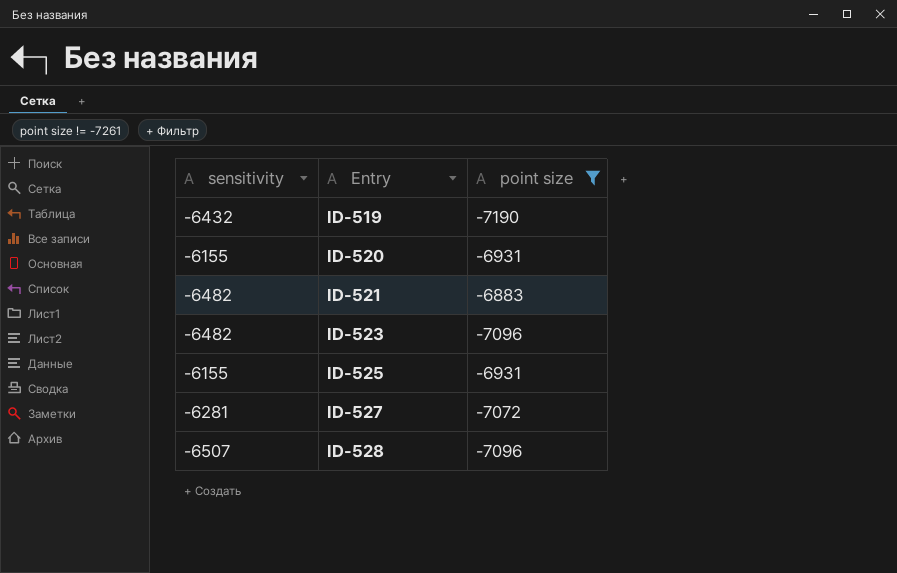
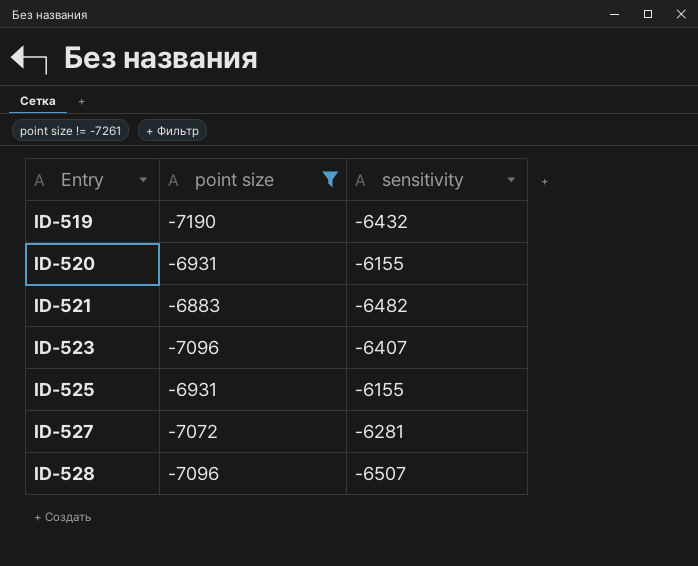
column sensitivity | position: 1 -> 3
ID-523 | sensitivity: -6482 -> -6407

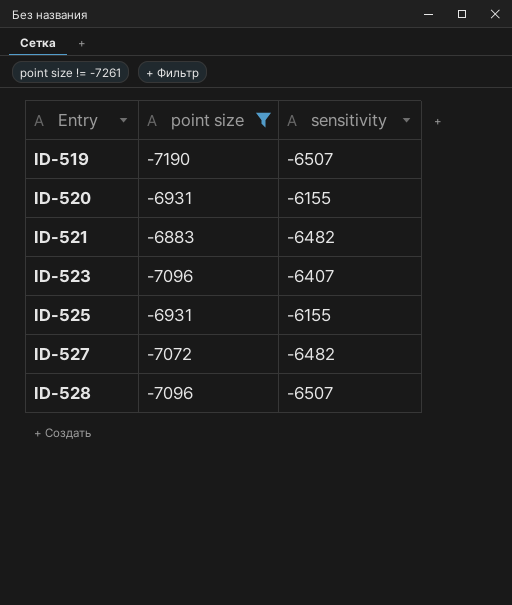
ID-519 | sensitivity: -6432 -> -6507
ID-527 | sensitivity: -6281 -> -6482

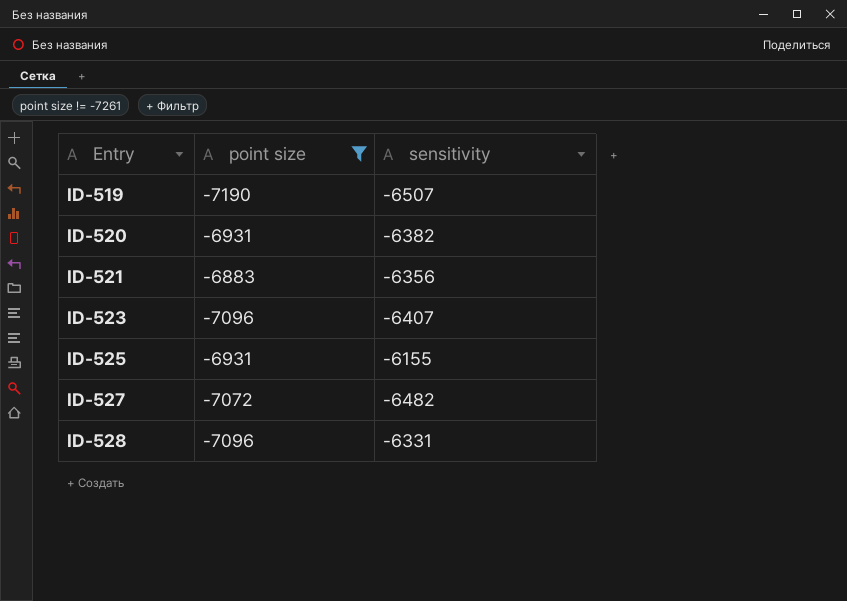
ID-520 | sensitivity: -6155 -> -6382
ID-521 | sensitivity: -6482 -> -6356
ID-528 | sensitivity: -6507 -> -6331

